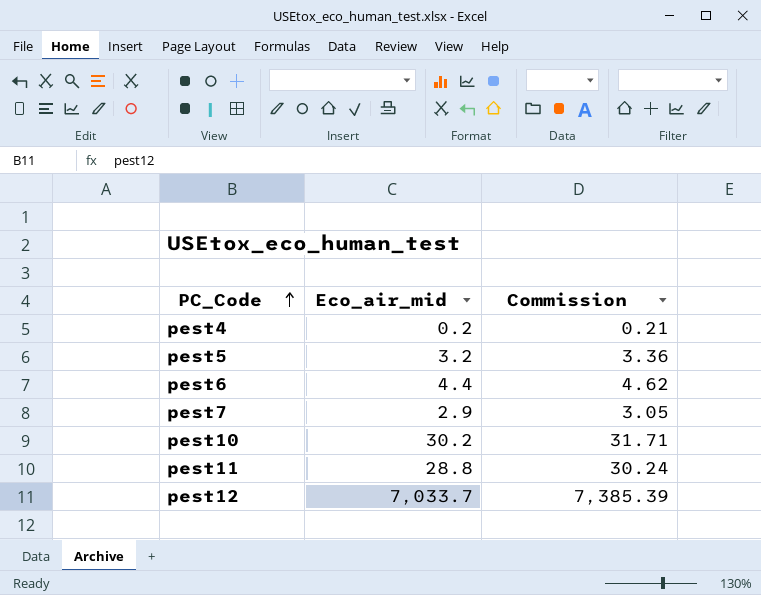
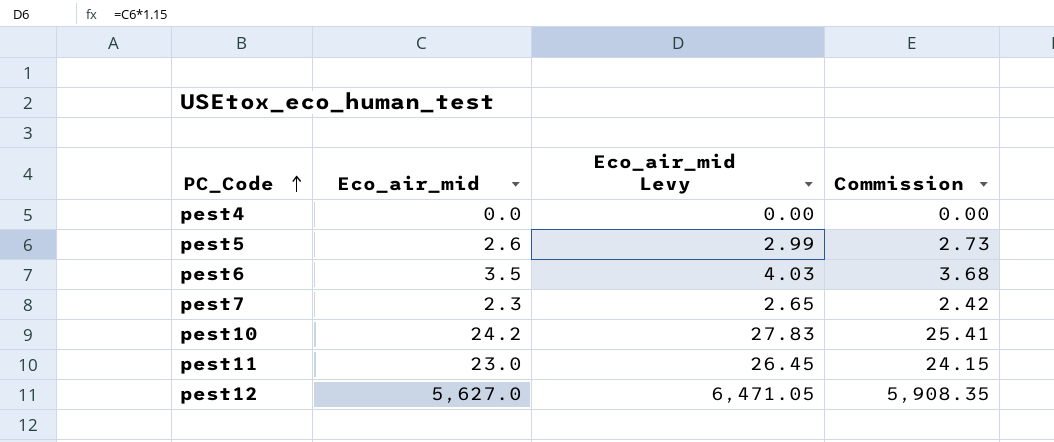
column Eco_air_mid Levy | formula: none -> [Eco_air_mid] * 1.15
pest4 | Eco_air_mid: 0.2 -> 0.0
pest4 | Commission: 0.21 -> 0.00
pest5 | Eco_air_mid: 3.2 -> 2.6
pest5 | Commission: 3.36 -> 2.73
pest6 | Eco_air_mid: 4.4 -> 3.5
pest6 | Commission: 4.62 -> 3.68
pest7 | Eco_air_mid: 2.9 -> 2.3
pest7 | Commission: 3.05 -> 2.42
pest10 | Eco_air_mid: 30.2 -> 24.2
pest10 | Commission: 31.71 -> 25.41
pest11 | Eco_air_mid: 28.8 -> 23.0
pest11 | Commission: 30.24 -> 24.15
pest12 | Eco_air_mid: 7,033.7 -> 5,627.0
pest12 | Commission: 7,385.39 -> 5,908.35

